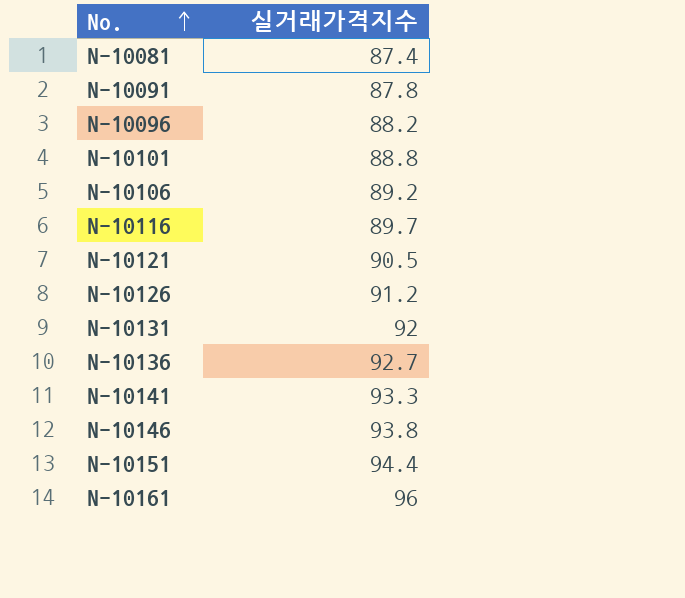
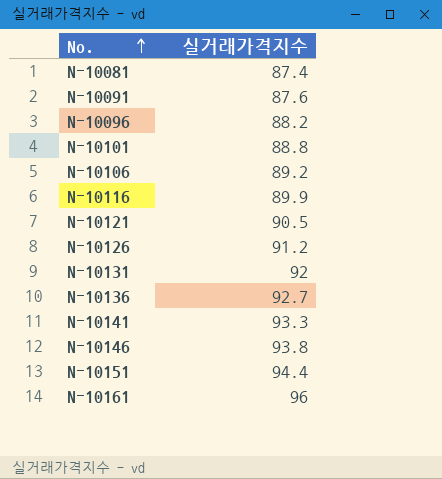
N-10091 | 실거래가격지수: 87.8 -> 87.6
N-10116 | 실거래가격지수: 89.7 -> 89.9

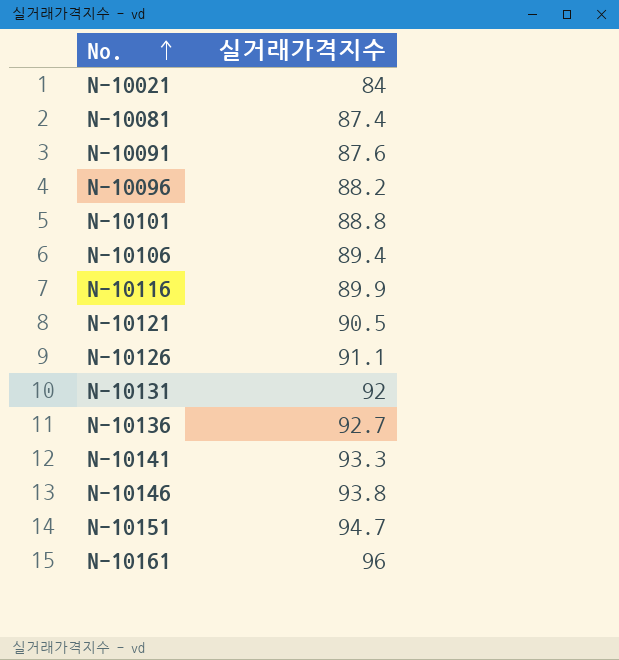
row N-10021: none -> 84
N-10106 | 실거래가격지수: 89.2 -> 89.4
N-10126 | 실거래가격지수: 91.2 -> 91.1
N-10151 | 실거래가격지수: 94.4 -> 94.7

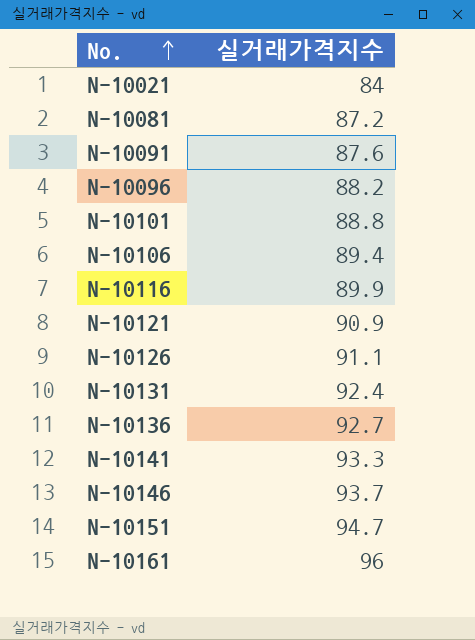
N-10081 | 실거래가격지수: 87.4 -> 87.2
N-10121 | 실거래가격지수: 90.5 -> 90.9
N-10131 | 실거래가격지수: 92 -> 92.4
N-10146 | 실거래가격지수: 93.8 -> 93.7

